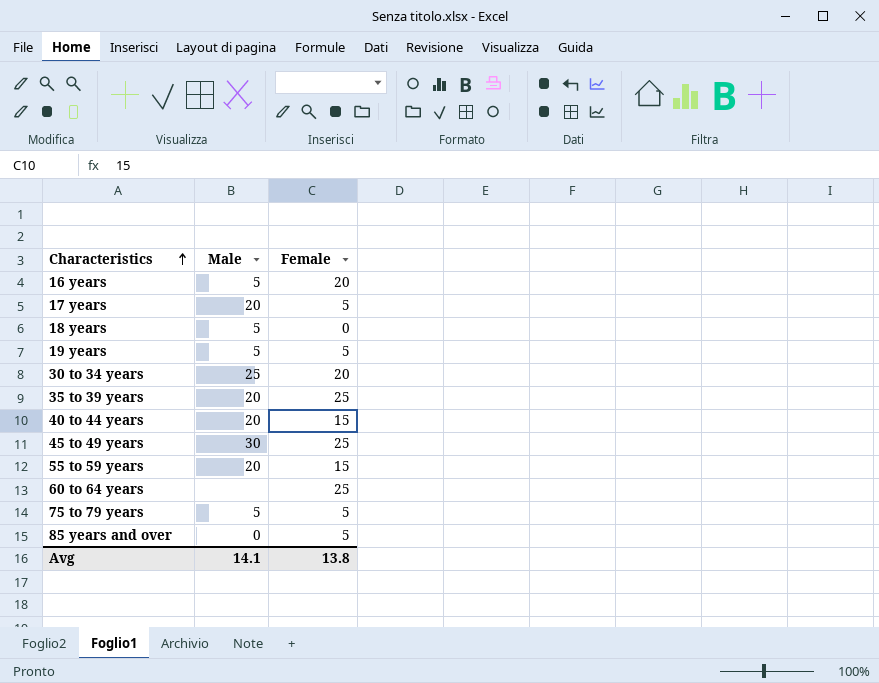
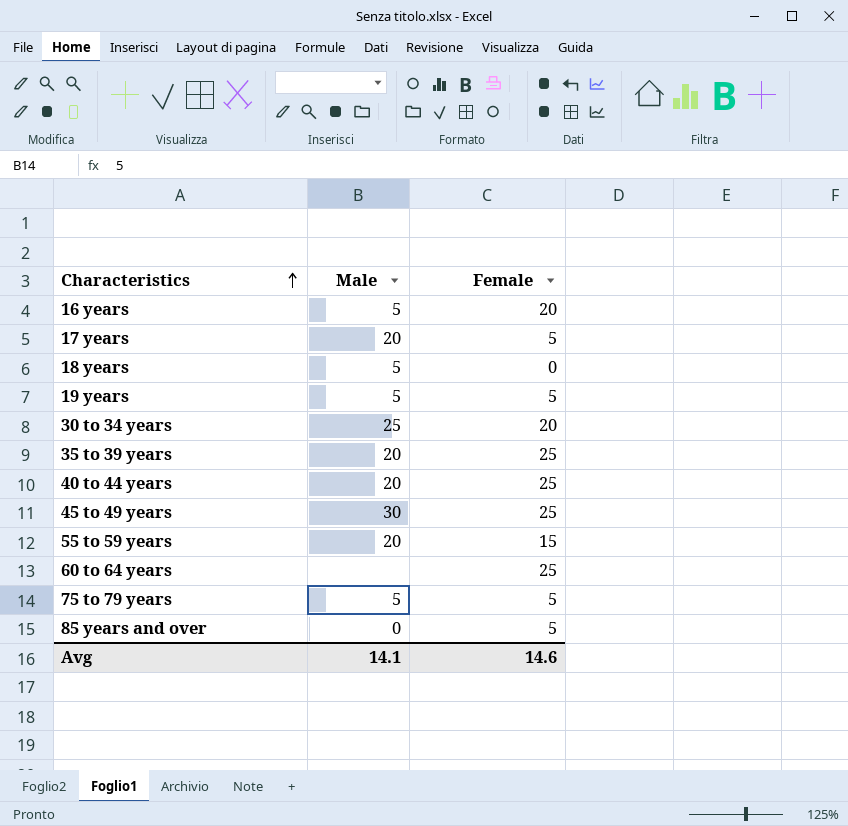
40 to 44 years | Female: 15 -> 25
Avg | Female: 13.8 -> 14.6

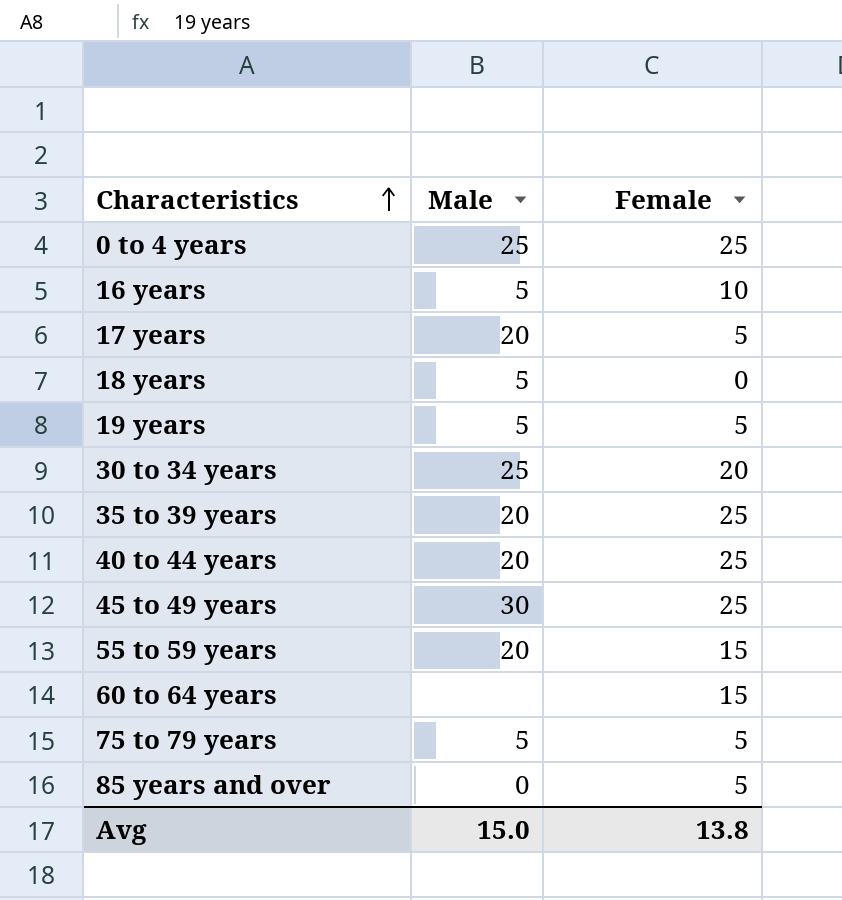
row 0 to 4 years: none -> 25 | 25
16 years | Female: 20 -> 10
60 to 64 years | Female: 25 -> 15
Avg | Male: 14.1 -> 15.0
Avg | Female: 14.6 -> 13.8

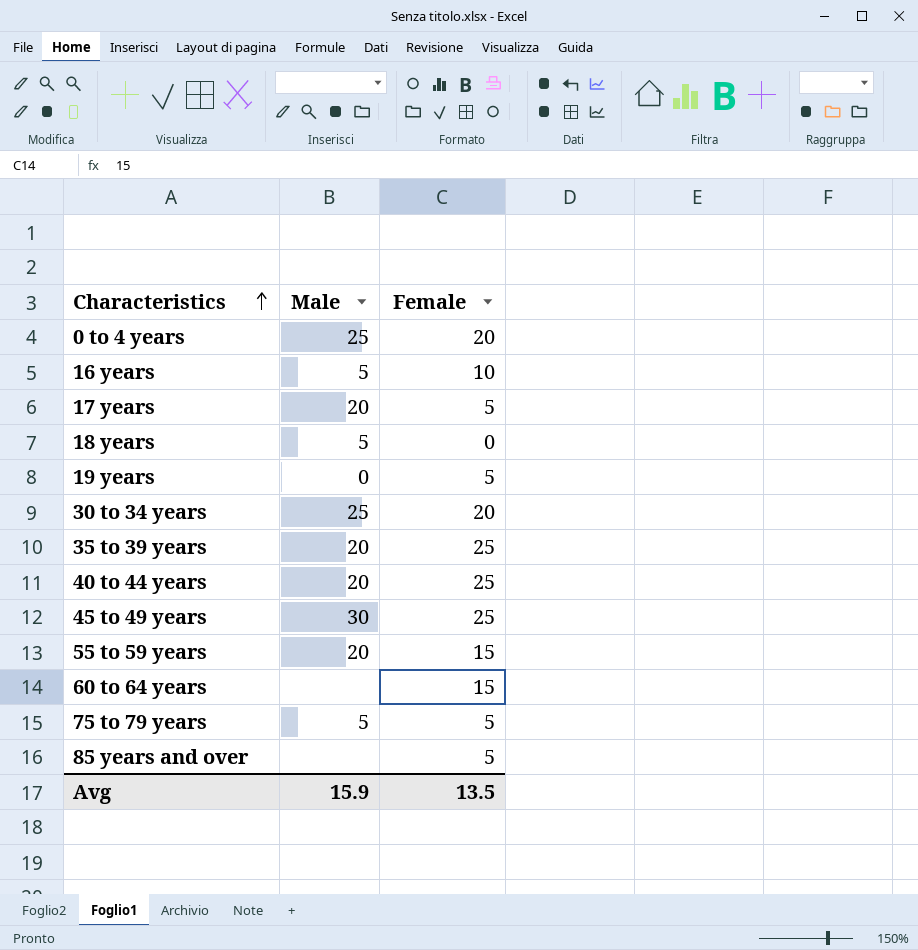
0 to 4 years | Female: 25 -> 20
19 years | Male: 5 -> 0
85 years and over | Male: 0 -> none
Avg | Male: 15.0 -> 15.9
Avg | Female: 13.8 -> 13.5

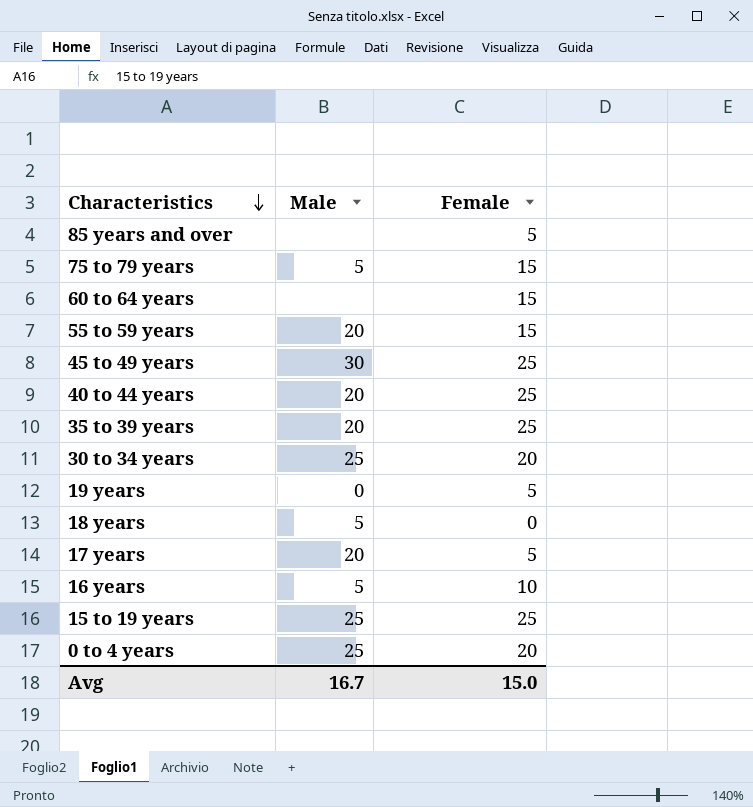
row order: Characteristics ascending -> Characteristics descending
75 to 79 years | Female: 5 -> 15
row 15 to 19 years: none -> 25 | 25
Avg | Male: 15.9 -> 16.7
Avg | Female: 13.5 -> 15.0

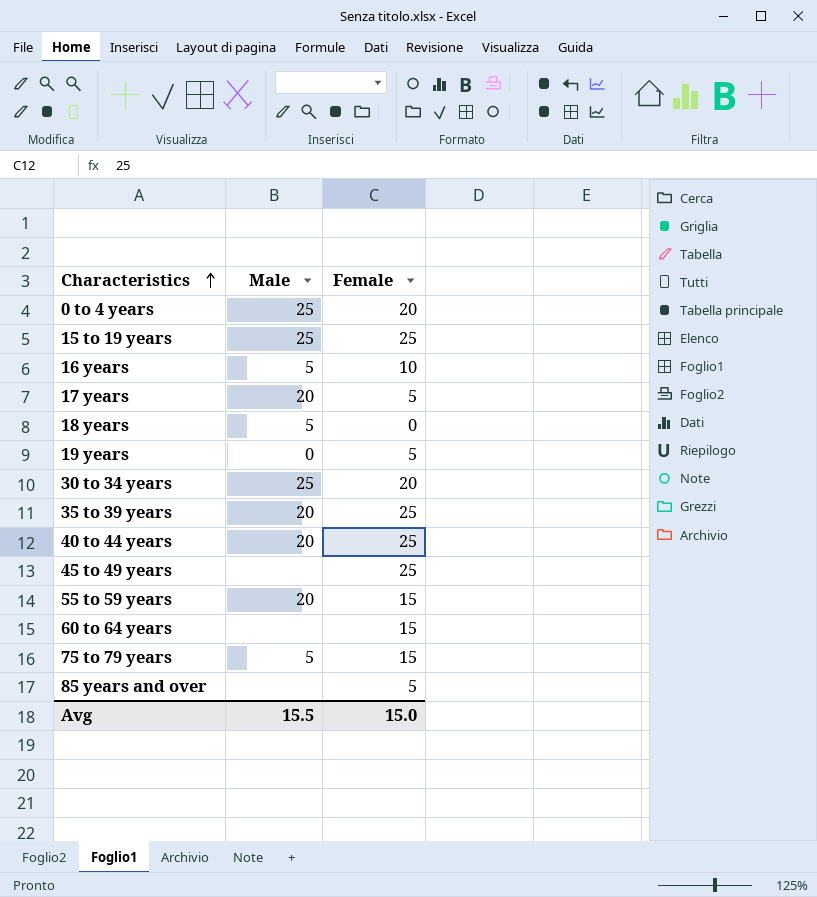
row order: Characteristics descending -> Characteristics ascending
45 to 49 years | Male: 30 -> none
Avg | Male: 16.7 -> 15.5

